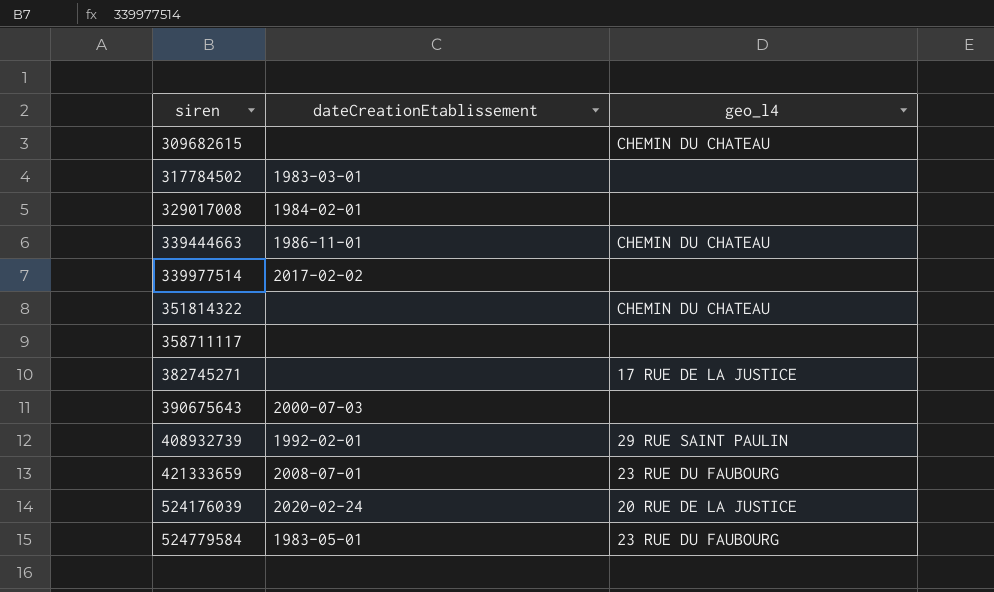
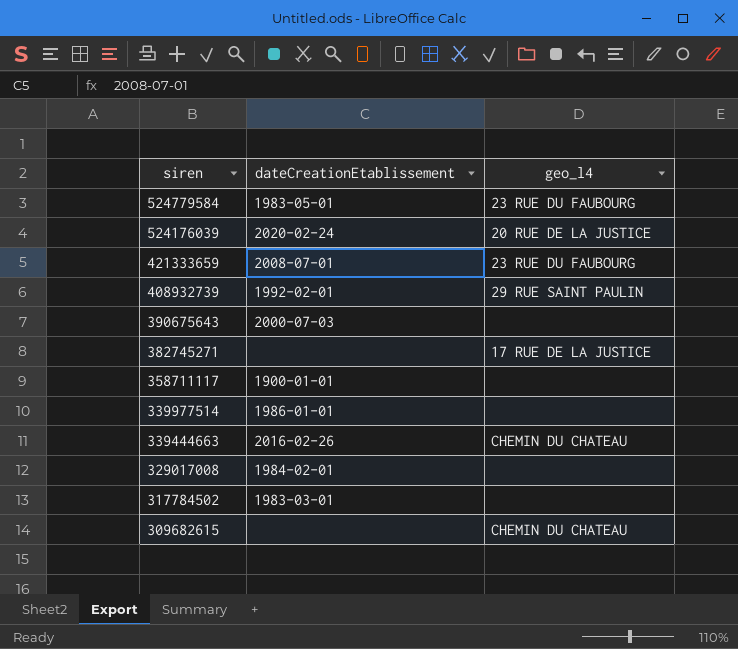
row order: siren ascending -> siren descending
row 351814322: none | CHEMIN DU CHATEAU -> none
358711117 | dateCreationEtablissement: none -> 1900-01-01
339977514 | dateCreationEtablissement: 2017-02-02 -> 1986-01-01
339444663 | dateCreationEtablissement: 1986-11-01 -> 2016-02-26

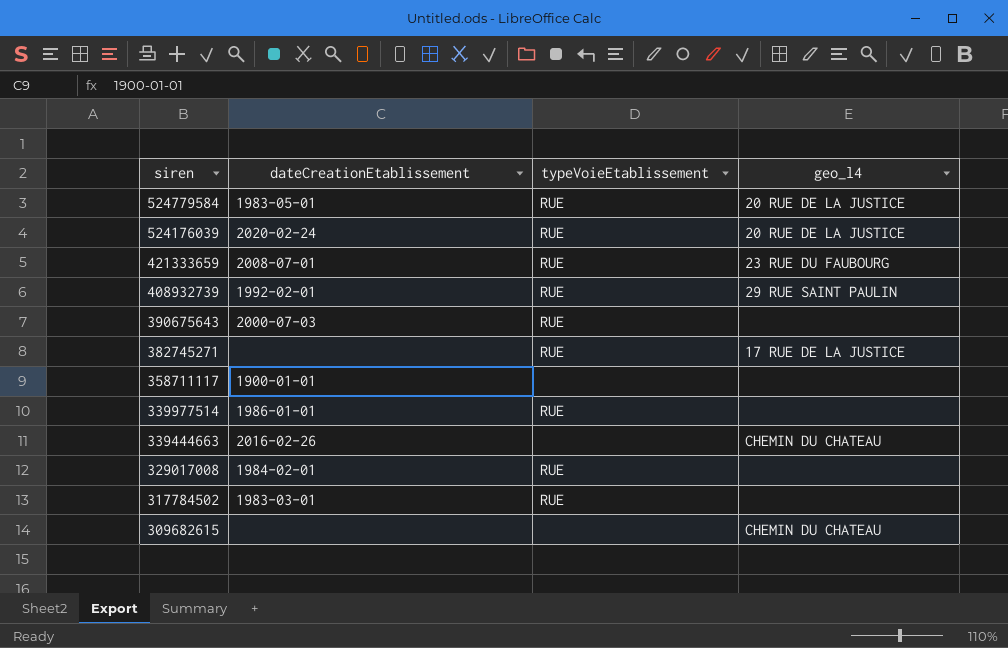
column typeVoieEtablissement | position: none -> 3
524779584 | geo_l4: 23 RUE DU FAUBOURG -> 20 RUE DE LA JUSTICE

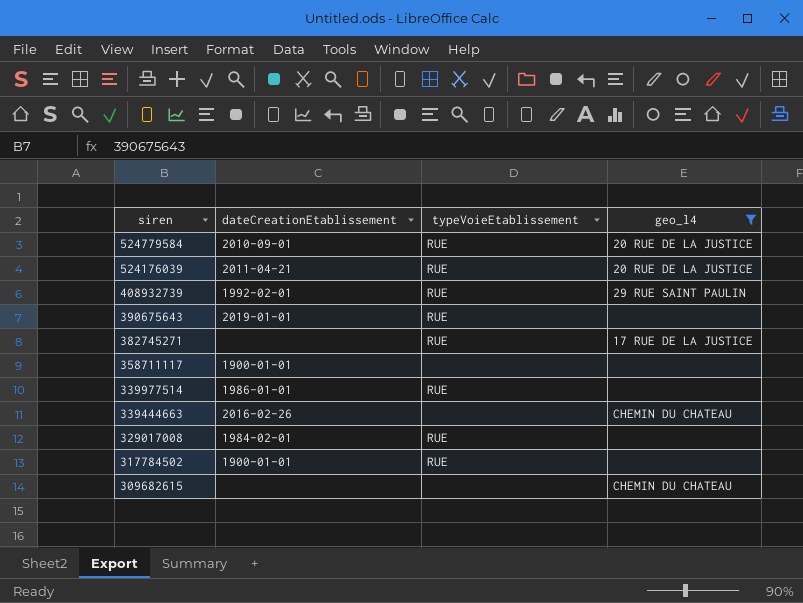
filter: none -> geo_l4 != 23 RUE DU FAUBOURG
524779584 | dateCreationEtablissement: 1983-05-01 -> 2010-09-01
524176039 | dateCreationEtablissement: 2020-02-24 -> 2011-04-21
390675643 | dateCreationEtablissement: 2000-07-03 -> 2019-01-01
317784502 | dateCreationEtablissement: 1983-03-01 -> 1900-01-01

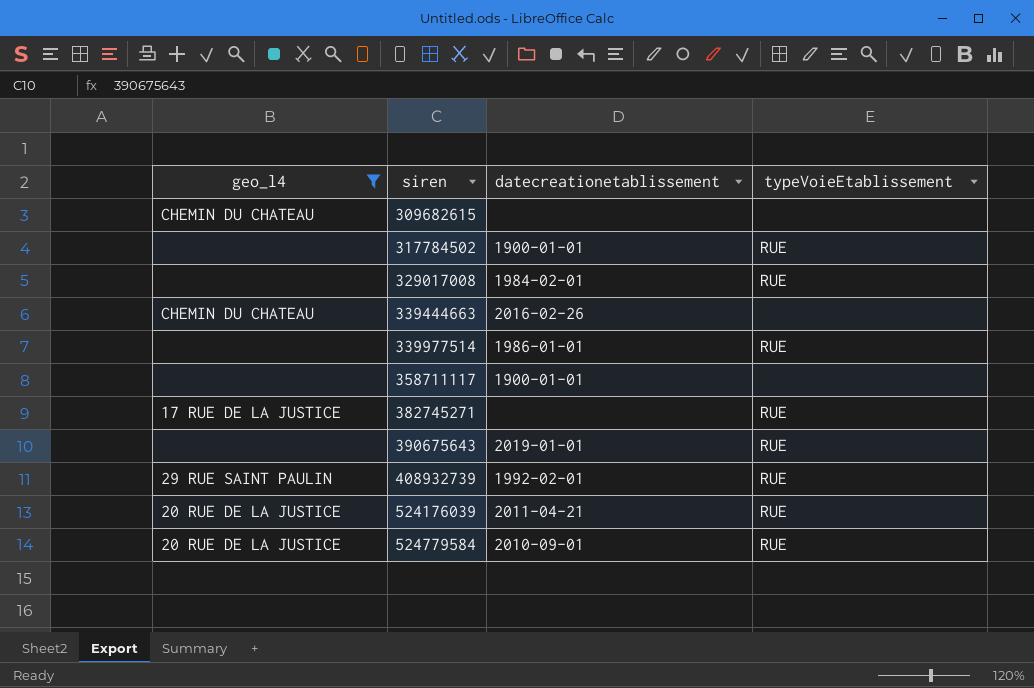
row order: siren descending -> siren ascending
column geo_l4 | position: 4 -> 1
column name: dateCreationEtablissement -> datecreationetablissement

